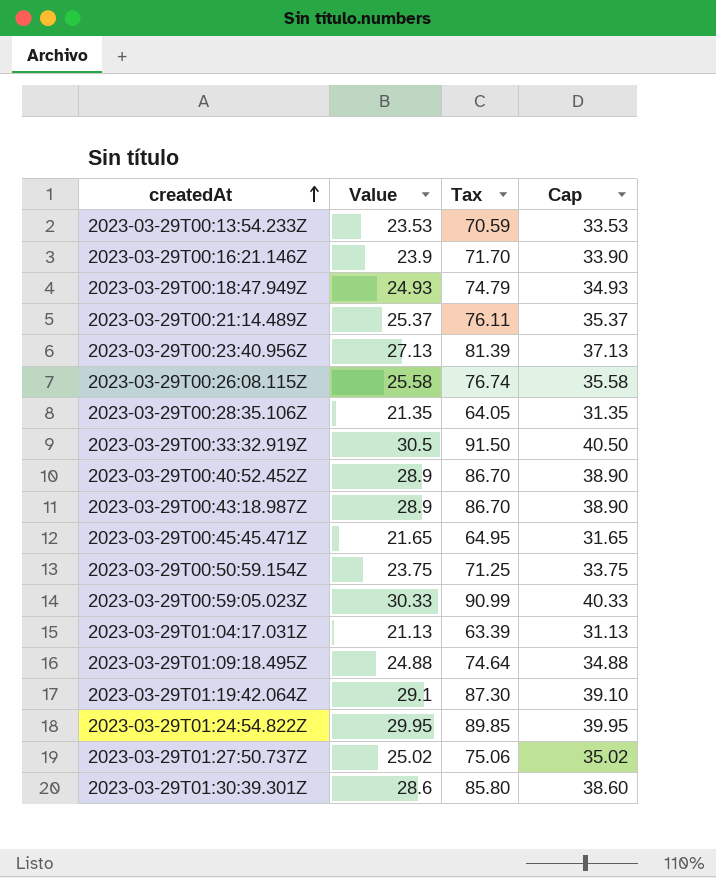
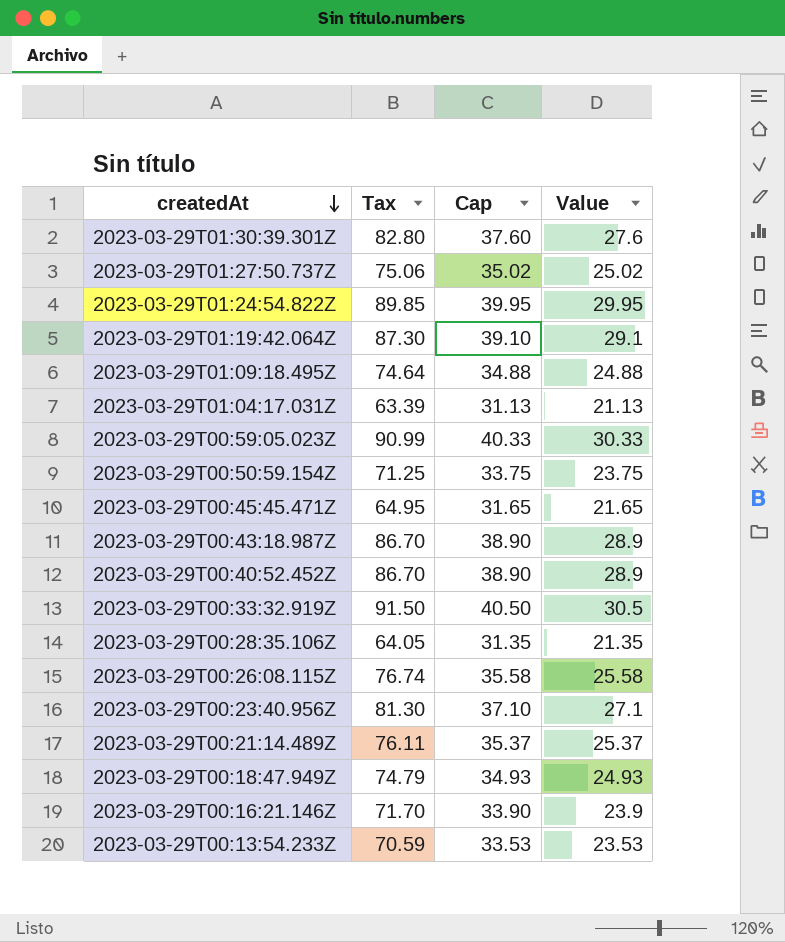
row order: createdAt ascending -> createdAt descending
column Value | position: 2 -> 4
2023-03-29T01:30:39.301Z | Tax: 85.80 -> 82.80
2023-03-29T01:30:39.301Z | Cap: 38.60 -> 37.60
2023-03-29T01:30:39.301Z | Value: 28.6 -> 27.6
2023-03-29T00:23:40.956Z | Tax: 81.39 -> 81.30
2023-03-29T00:23:40.956Z | Cap: 37.13 -> 37.10
2023-03-29T00:23:40.956Z | Value: 27.13 -> 27.1

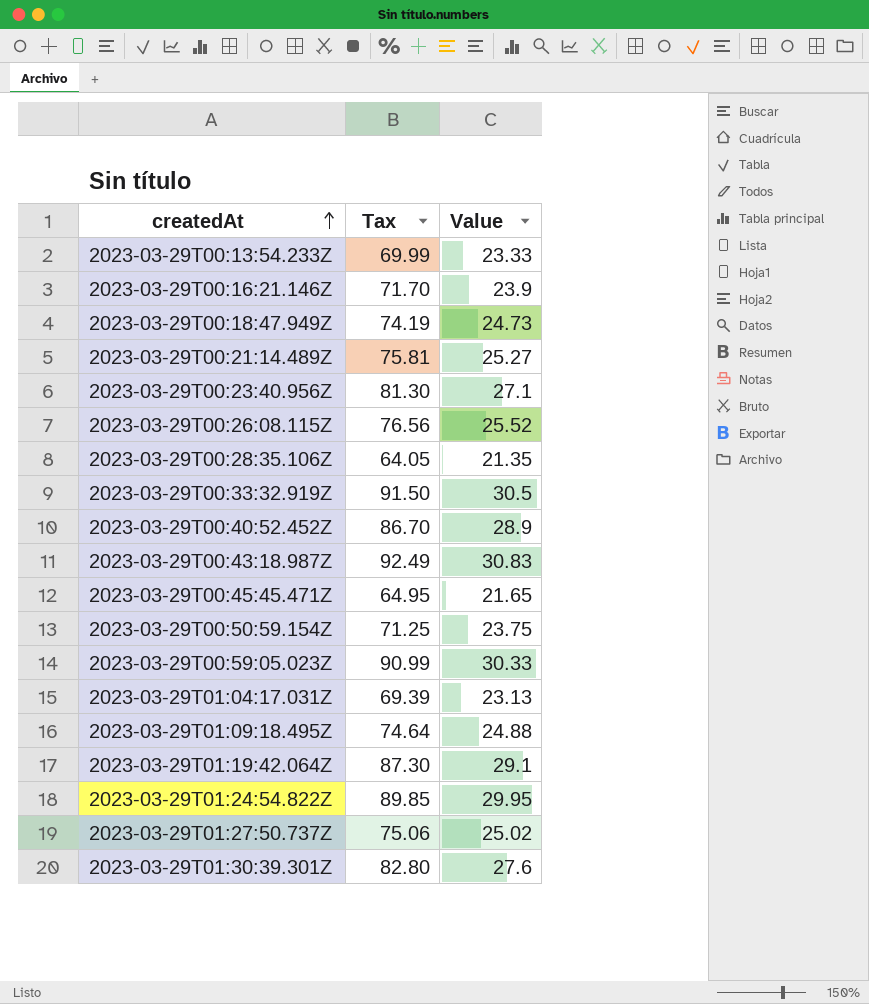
row order: createdAt descending -> createdAt ascending
column Cap | formula: [Value] + 10 -> none
2023-03-29T00:13:54.233Z | Tax: 70.59 -> 69.99
2023-03-29T00:13:54.233Z | Value: 23.53 -> 23.33
2023-03-29T00:18:47.949Z | Tax: 74.79 -> 74.19
2023-03-29T00:18:47.949Z | Value: 24.93 -> 24.73
2023-03-29T00:21:14.489Z | Tax: 76.11 -> 75.81
2023-03-29T00:21:14.489Z | Value: 25.37 -> 25.27
2023-03-29T00:26:08.115Z | Tax: 76.74 -> 76.56
2023-03-29T00:26:08.115Z | Value: 25.58 -> 25.52
2023-03-29T00:43:18.987Z | Tax: 86.70 -> 92.49
2023-03-29T00:43:18.987Z | Value: 28.9 -> 30.83
2023-03-29T01:04:17.031Z | Tax: 63.39 -> 69.39
2023-03-29T01:04:17.031Z | Value: 21.13 -> 23.13

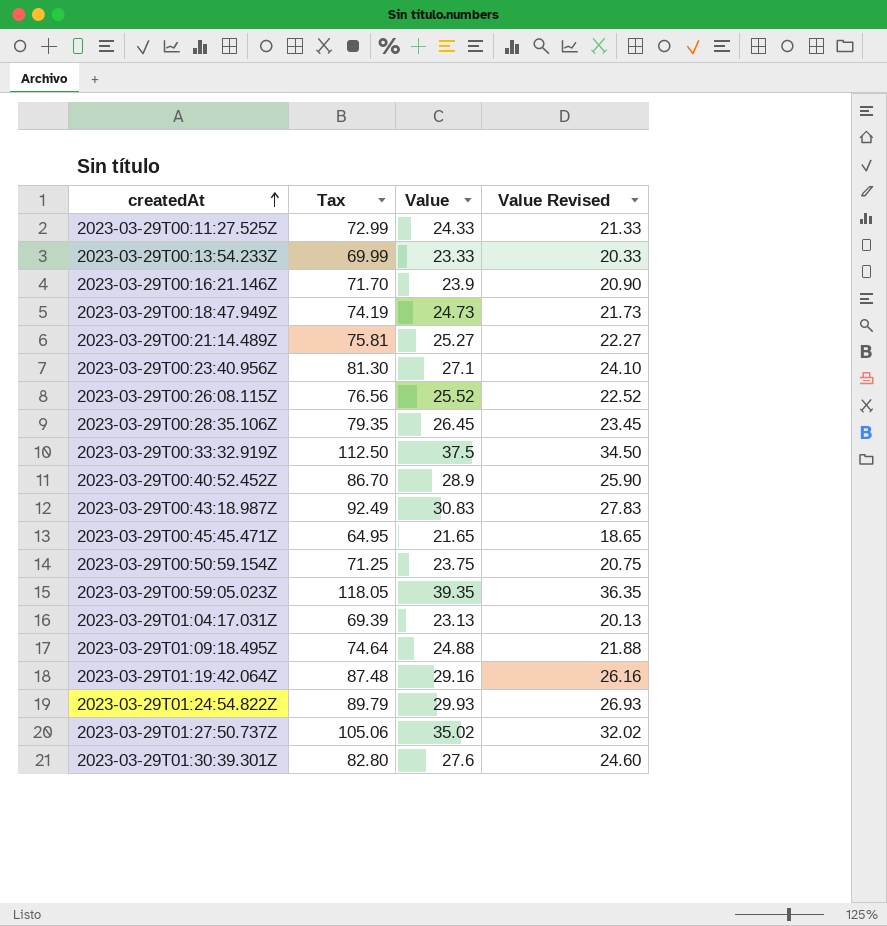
column Value Revised | formula: none -> [Value] - 3
row 2023-03-29T00:11:27.525Z: none -> 72.99 | 24.33 | 21.33
2023-03-29T00:28:35.106Z | Tax: 64.05 -> 79.35
2023-03-29T00:28:35.106Z | Value: 21.35 -> 26.45
2023-03-29T00:33:32.919Z | Tax: 91.50 -> 112.50
2023-03-29T00:33:32.919Z | Value: 30.5 -> 37.5
2023-03-29T00:59:05.023Z | Tax: 90.99 -> 118.05
2023-03-29T00:59:05.023Z | Value: 30.33 -> 39.35
2023-03-29T01:19:42.064Z | Tax: 87.30 -> 87.48
2023-03-29T01:19:42.064Z | Value: 29.1 -> 29.16
2023-03-29T01:24:54.822Z | Tax: 89.85 -> 89.79
2023-03-29T01:24:54.822Z | Value: 29.95 -> 29.93
2023-03-29T01:27:50.737Z | Tax: 75.06 -> 105.06
2023-03-29T01:27:50.737Z | Value: 25.02 -> 35.02

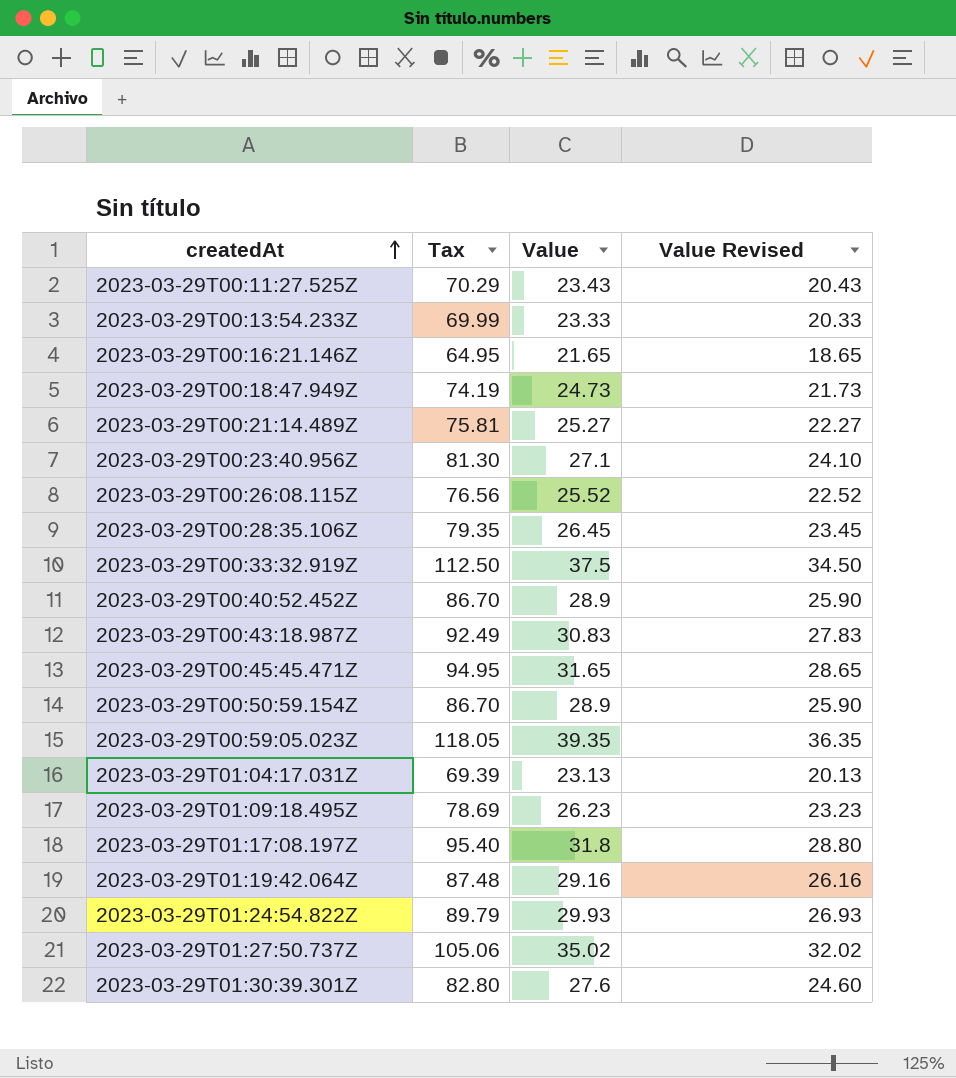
2023-03-29T00:11:27.525Z | Tax: 72.99 -> 70.29
2023-03-29T00:11:27.525Z | Value: 24.33 -> 23.43
2023-03-29T00:11:27.525Z | Value Revised: 21.33 -> 20.43
2023-03-29T00:16:21.146Z | Tax: 71.70 -> 64.95
2023-03-29T00:16:21.146Z | Value: 23.9 -> 21.65
2023-03-29T00:16:21.146Z | Value Revised: 20.90 -> 18.65
2023-03-29T00:45:45.471Z | Tax: 64.95 -> 94.95
2023-03-29T00:45:45.471Z | Value: 21.65 -> 31.65
2023-03-29T00:45:45.471Z | Value Revised: 18.65 -> 28.65
2023-03-29T00:50:59.154Z | Tax: 71.25 -> 86.70
2023-03-29T00:50:59.154Z | Value: 23.75 -> 28.9
2023-03-29T00:50:59.154Z | Value Revised: 20.75 -> 25.90
2023-03-29T01:09:18.495Z | Tax: 74.64 -> 78.69
2023-03-29T01:09:18.495Z | Value: 24.88 -> 26.23
2023-03-29T01:09:18.495Z | Value Revised: 21.88 -> 23.23
row 2023-03-29T01:17:08.197Z: none -> 95.40 | 31.8 | 28.80

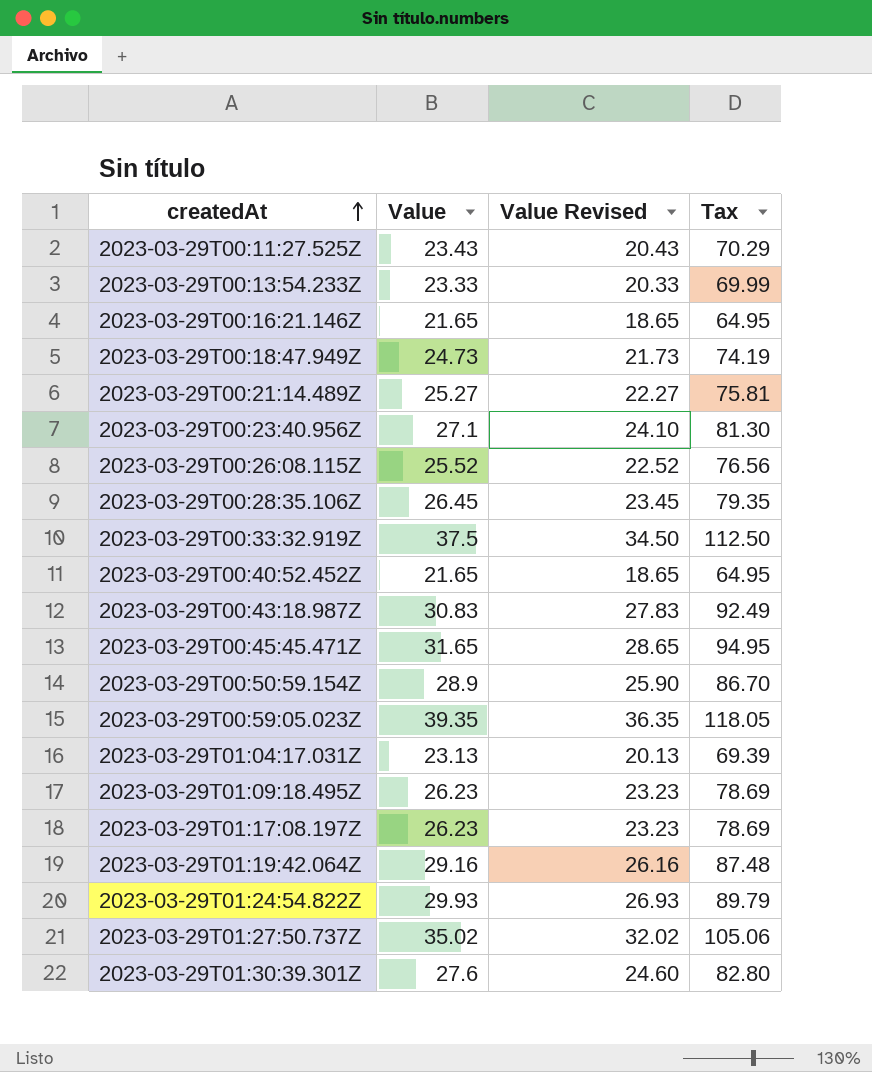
column Tax | position: 2 -> 4
2023-03-29T00:40:52.452Z | Value: 28.9 -> 21.65
2023-03-29T00:40:52.452Z | Value Revised: 25.90 -> 18.65
2023-03-29T00:40:52.452Z | Tax: 86.70 -> 64.95
2023-03-29T01:17:08.197Z | Value: 31.8 -> 26.23
2023-03-29T01:17:08.197Z | Value Revised: 28.80 -> 23.23
2023-03-29T01:17:08.197Z | Tax: 95.40 -> 78.69

